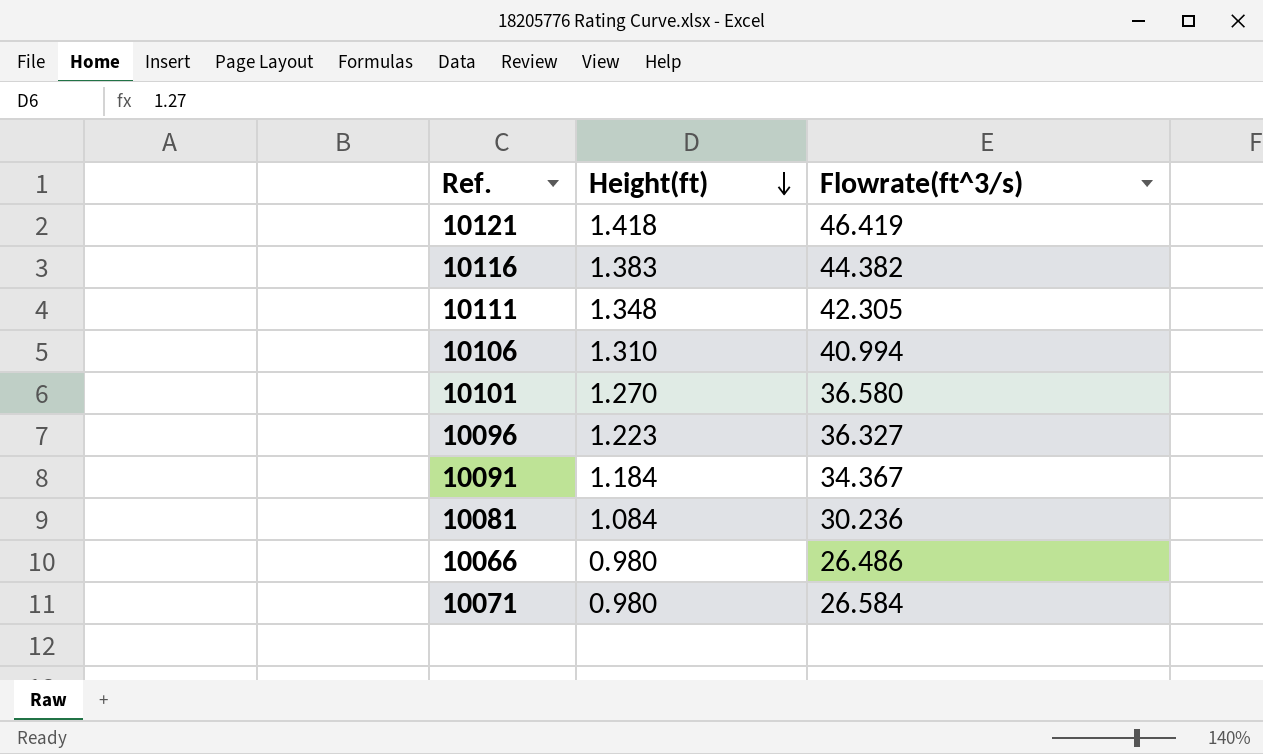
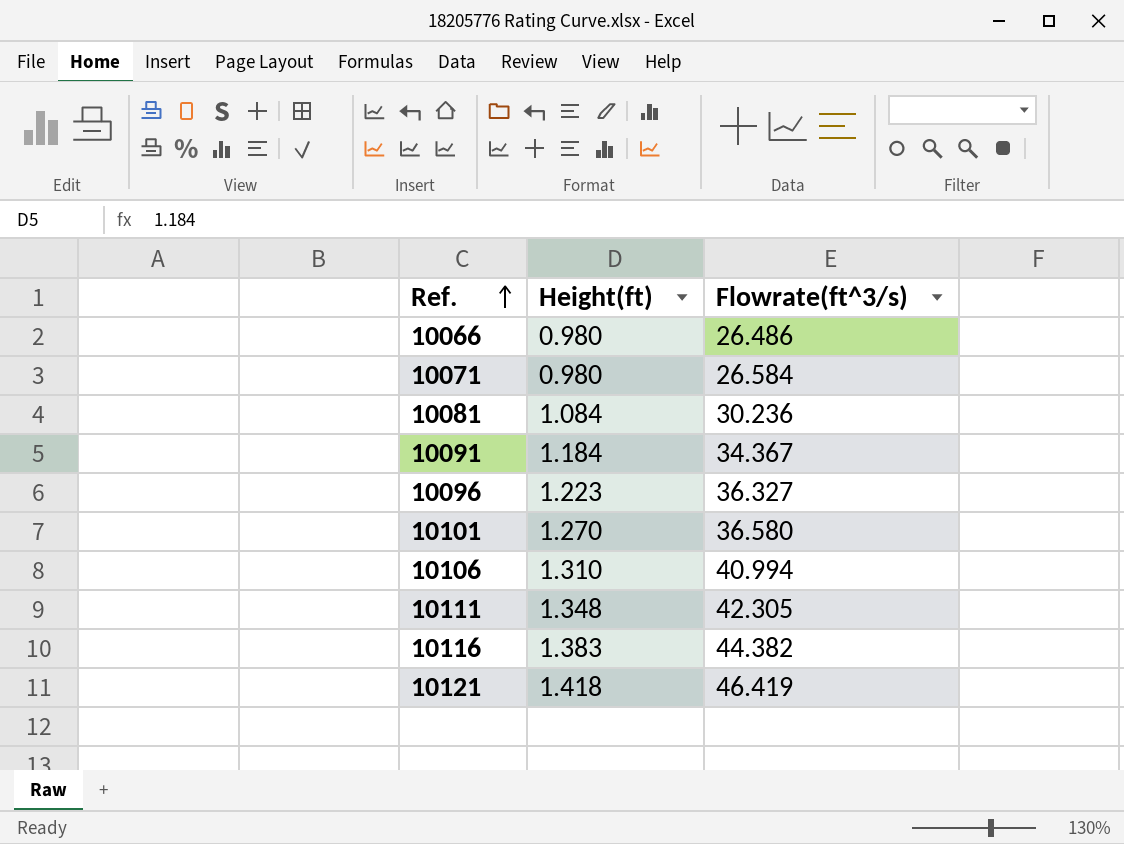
row order: Height(ft) descending -> Ref. ascending

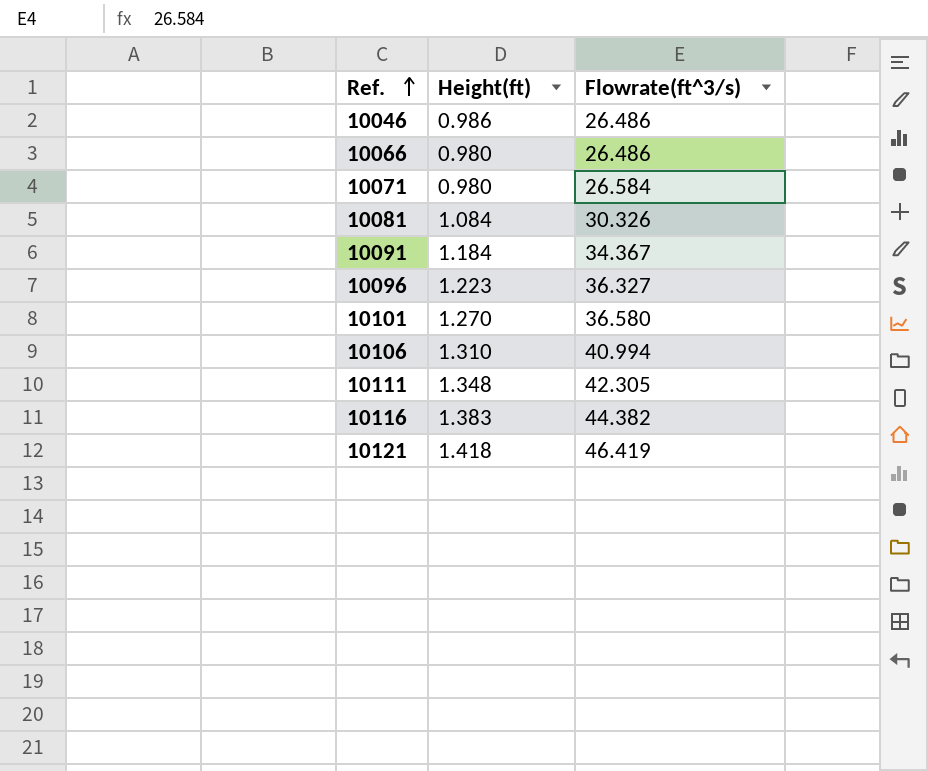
row 10046: none -> 0.986 | 26.486
10081 | Flowrate(ft^3/s): 30.236 -> 30.326

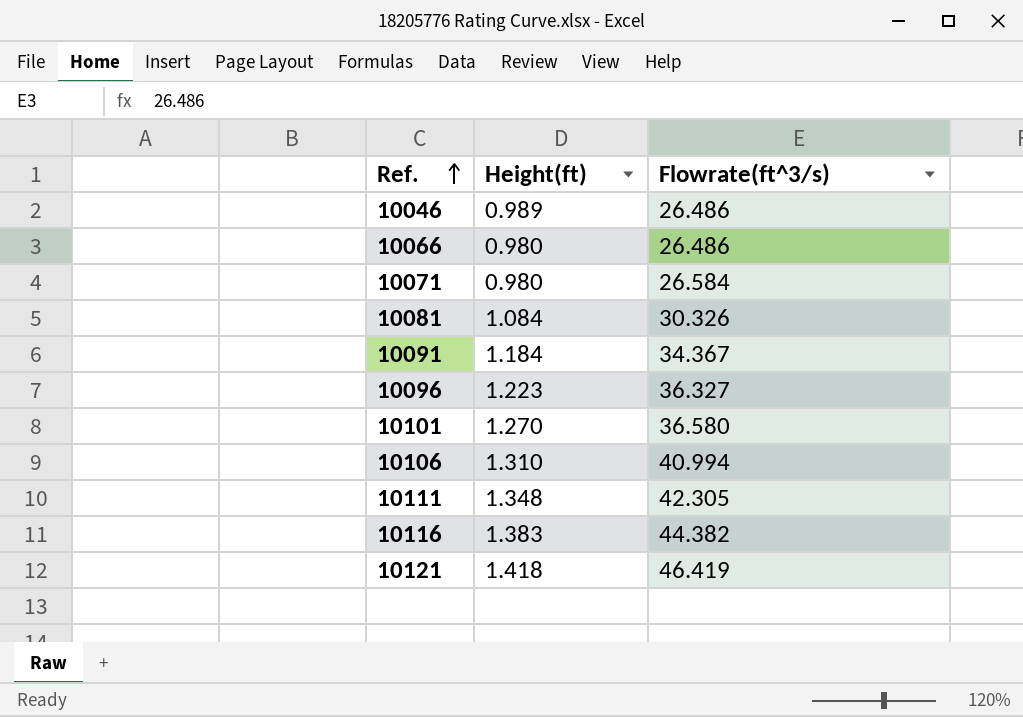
10046 | Height(ft): 0.986 -> 0.989

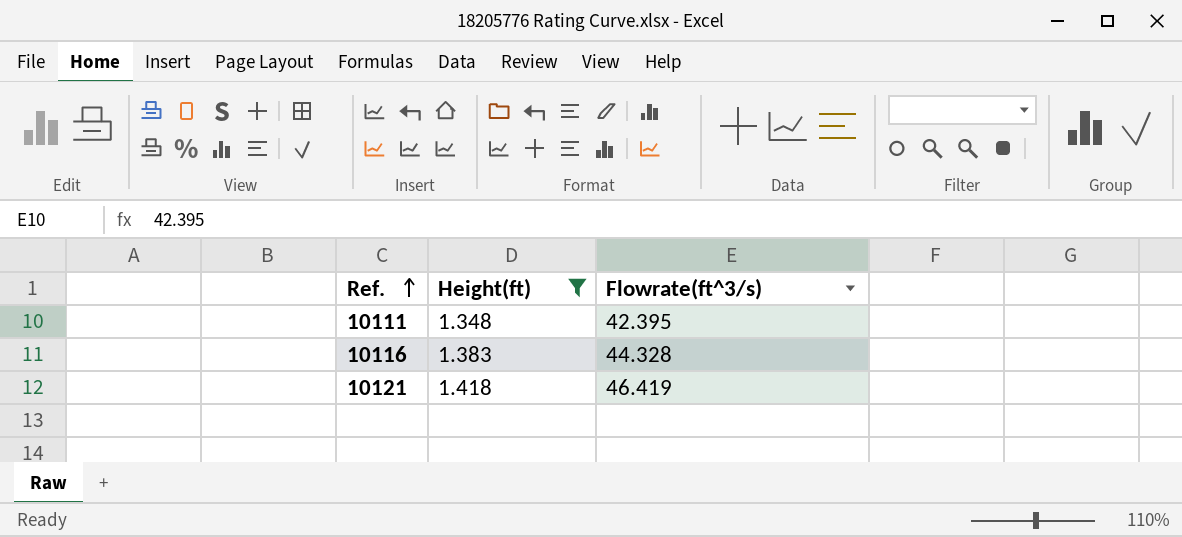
filter: none -> Height(ft) >= 1.348
10111 | Flowrate(ft^3/s): 42.305 -> 42.395
10116 | Flowrate(ft^3/s): 44.382 -> 44.328

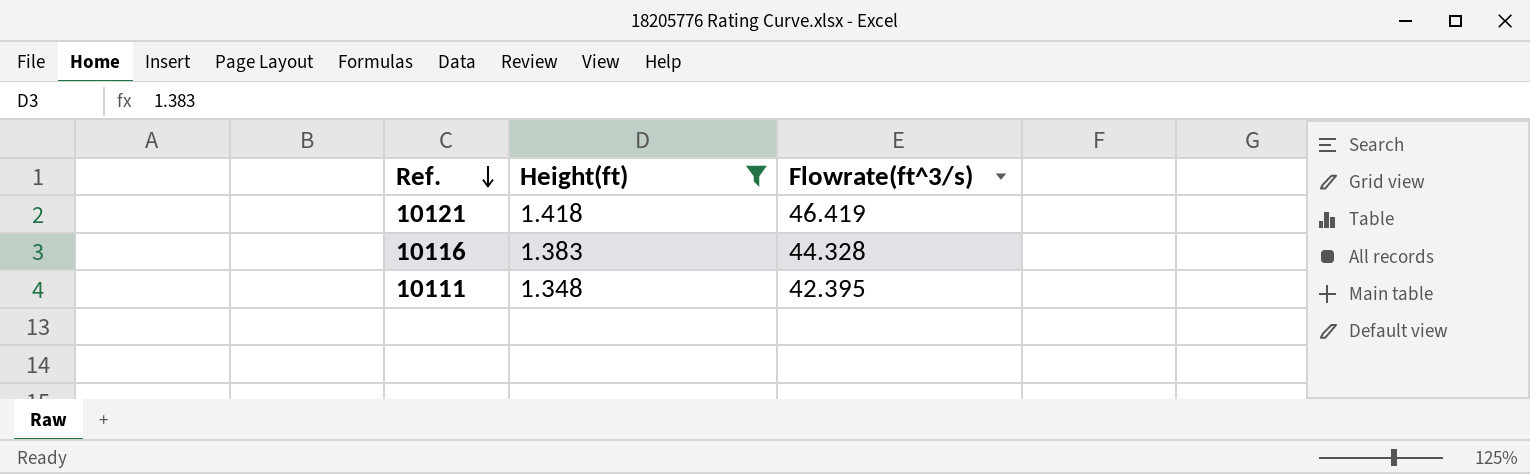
row order: Ref. ascending -> Ref. descending

